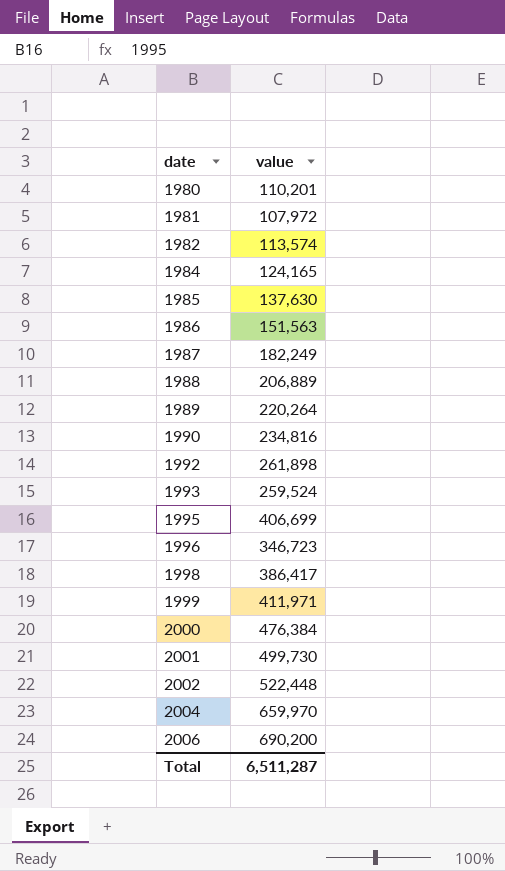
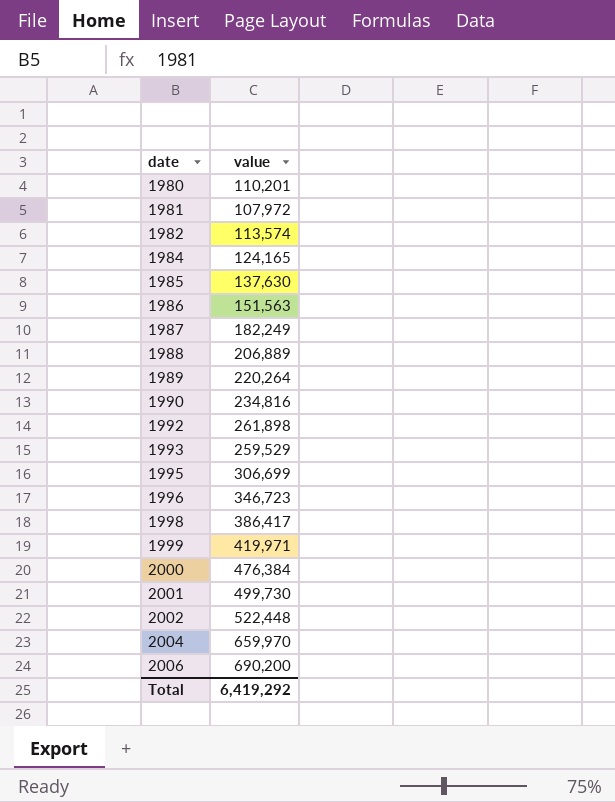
1993 | value: 259,524 -> 259,529
1995 | value: 406,699 -> 306,699
1999 | value: 411,971 -> 419,971
Total | value: 6,511,287 -> 6,419,292

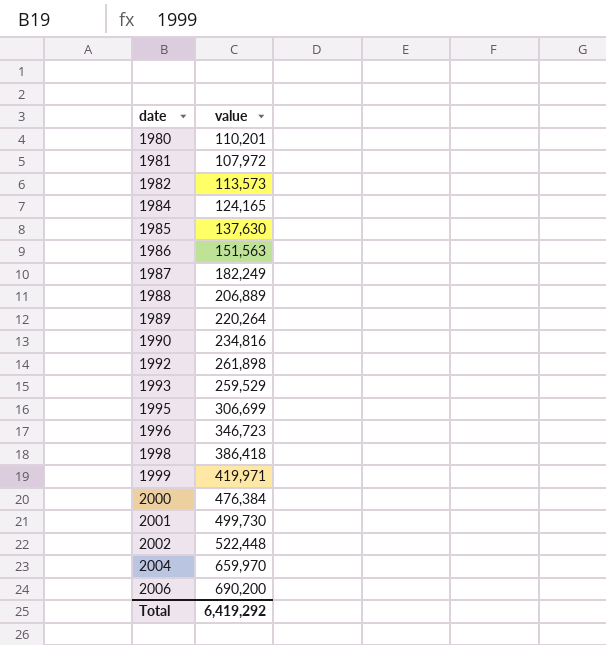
1982 | value: 113,574 -> 113,573
1998 | value: 386,417 -> 386,418

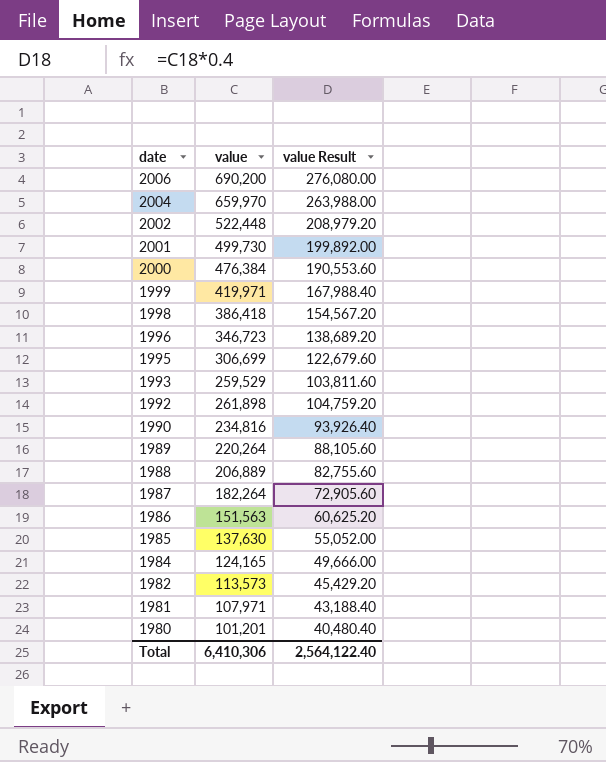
row order: date ascending -> date descending
column value Result | formula: none -> [value] * 0.4
1987 | value: 182,249 -> 182,264
1981 | value: 107,972 -> 107,971
1980 | value: 110,201 -> 101,201
Total | value: 6,419,292 -> 6,410,306

